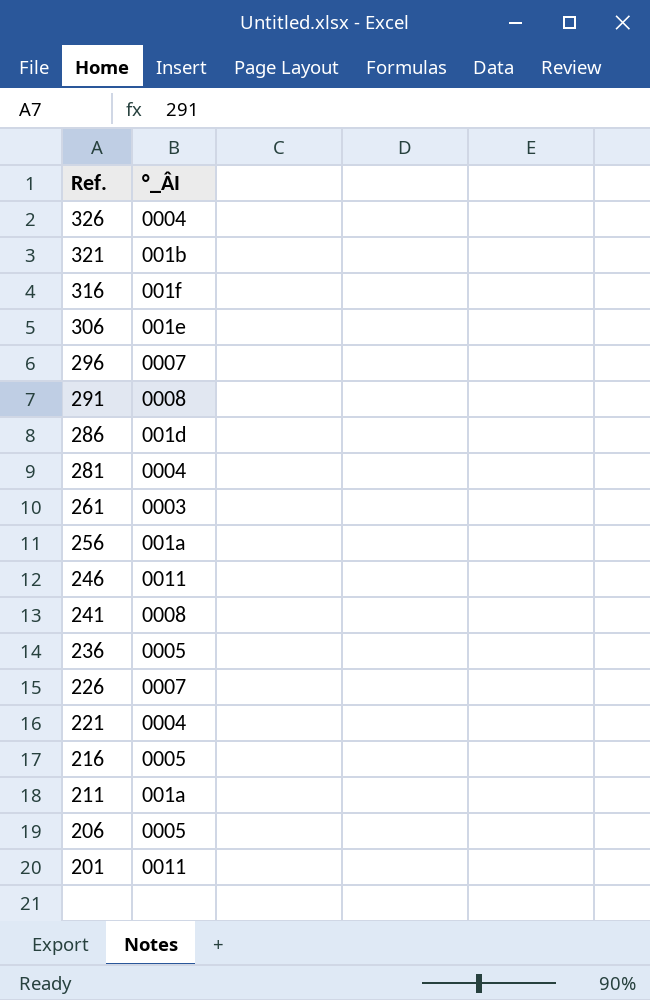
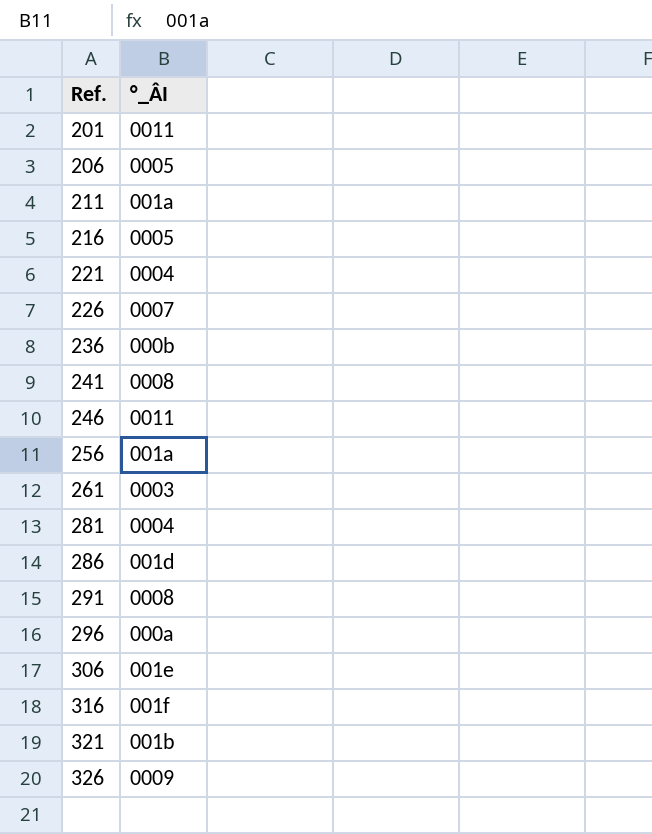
row order: Ref. descending -> Ref. ascending
236 | °_ÂI: 0005 -> 000b
296 | °_ÂI: 0007 -> 000a
326 | °_ÂI: 0004 -> 0009

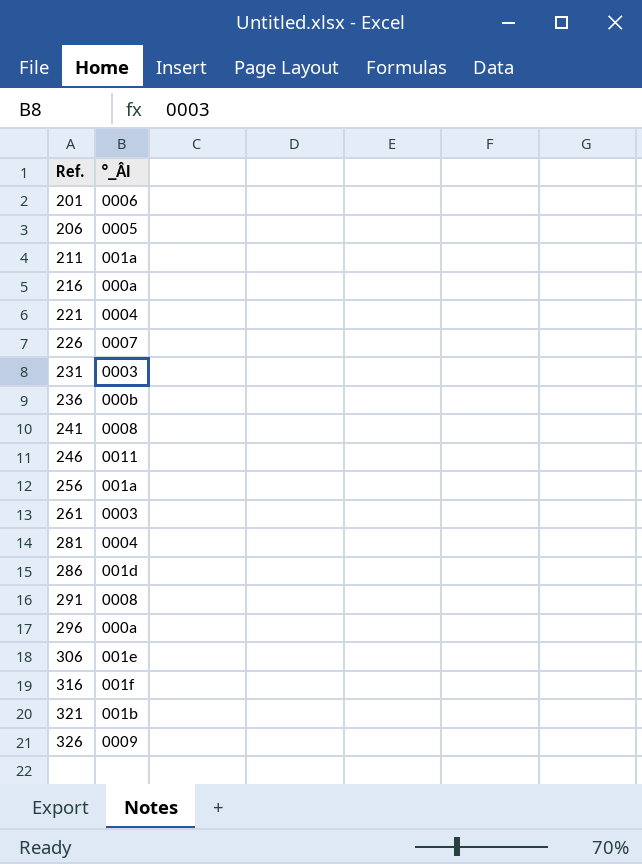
201 | °_ÂI: 0011 -> 0006
216 | °_ÂI: 0005 -> 000a
row 231: none -> 0003

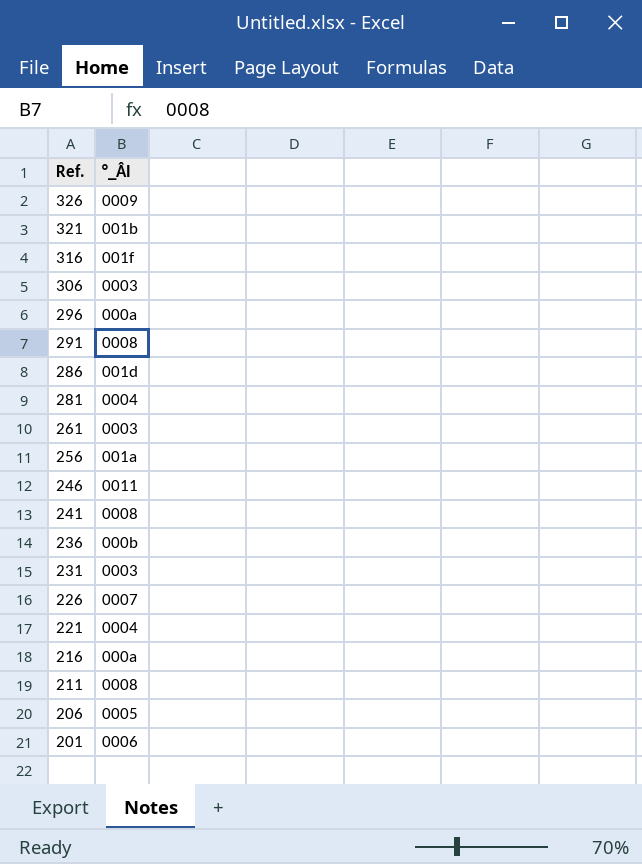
row order: Ref. ascending -> Ref. descending
306 | °_ÂI: 001e -> 0003
211 | °_ÂI: 001a -> 0008

